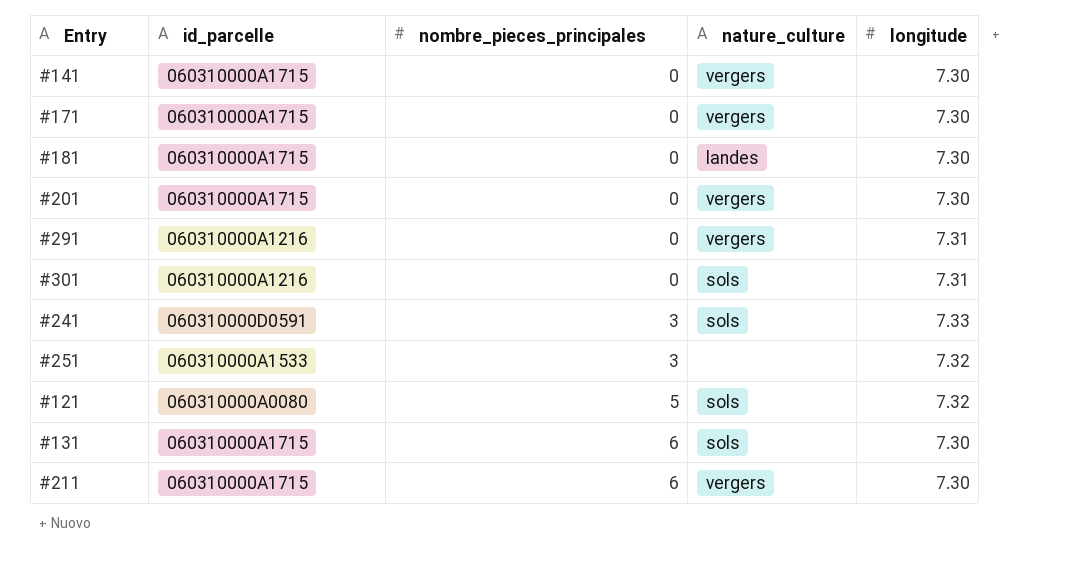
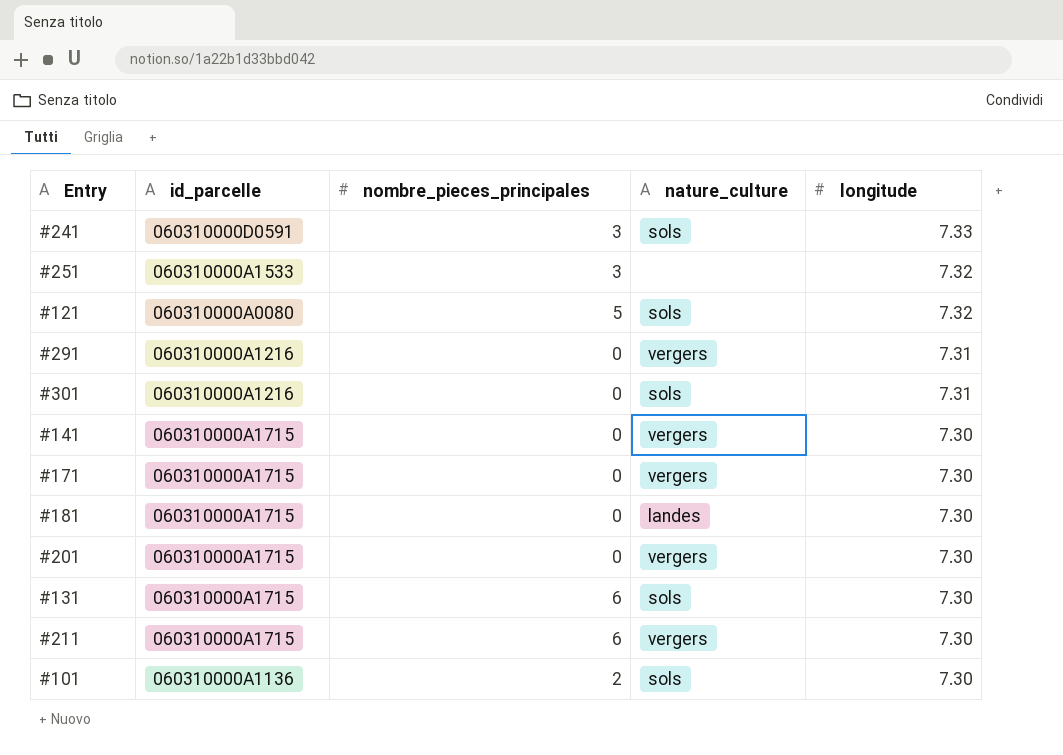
row order: nombre_pieces_principales ascending -> longitude descending
row #101: none -> 060310000A1136 | 2 | sols | 7.30

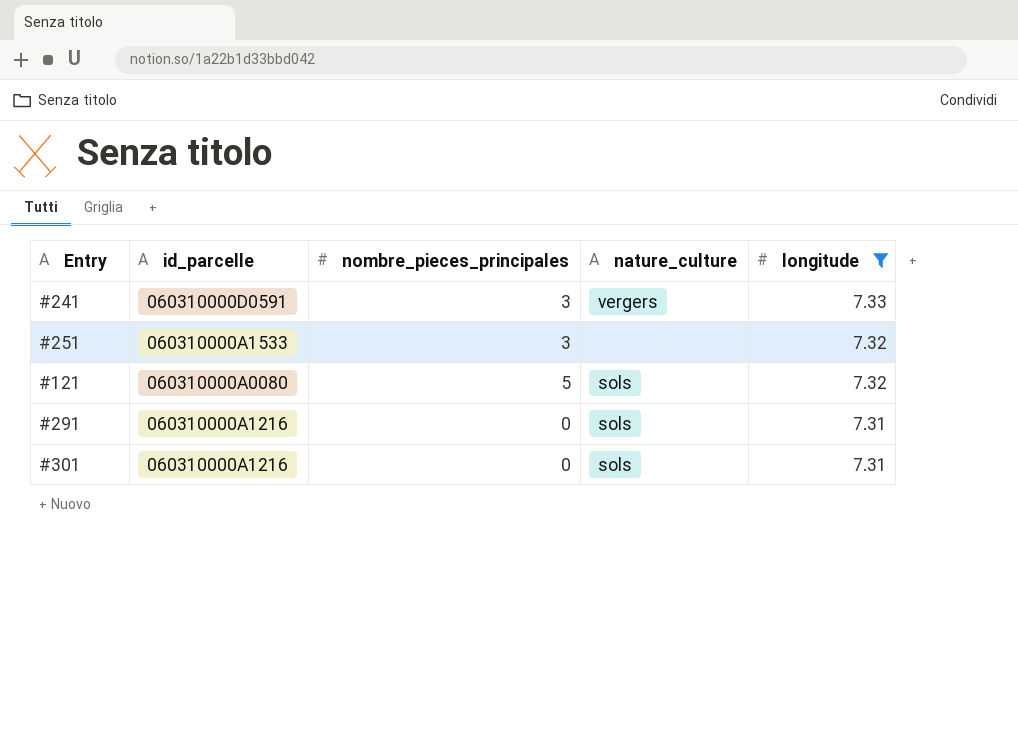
filter: none -> longitude != 7.30
#241 | nature_culture: sols -> vergers
#291 | nature_culture: vergers -> sols

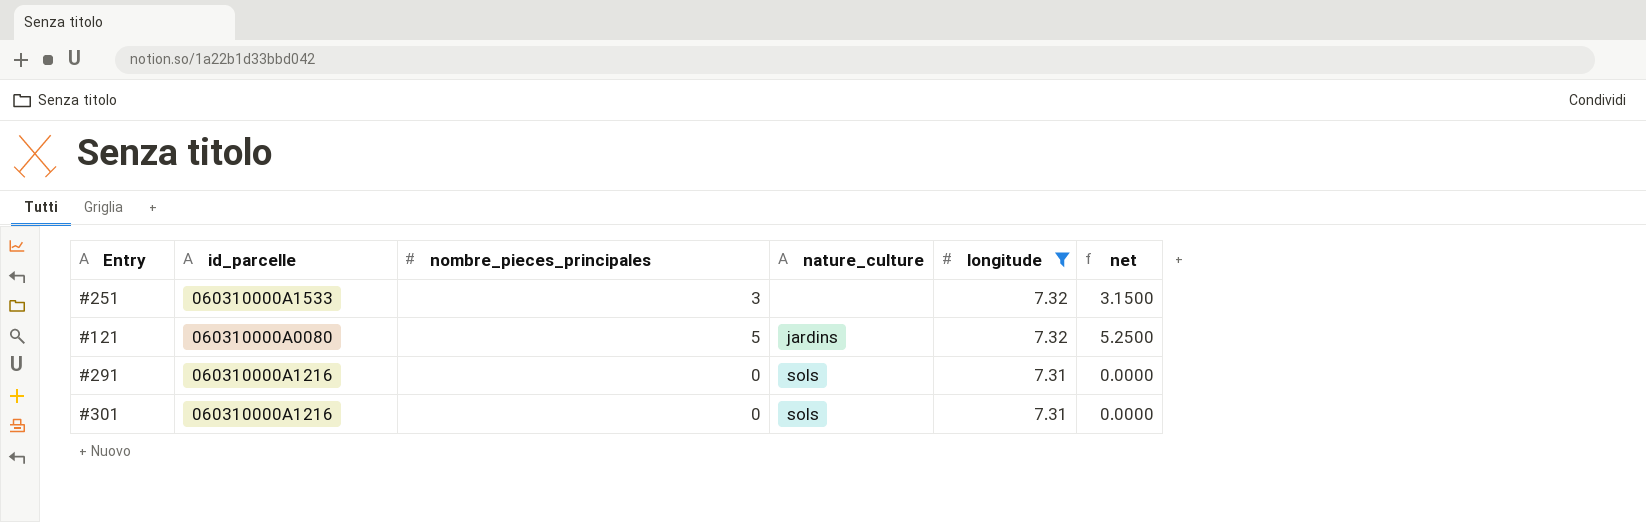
column net | formula: none -> [nombre_pieces_principales] * 1.05
row #241: 060310000D0591 | 3 | vergers | 7.33 -> none
#121 | nature_culture: sols -> jardins

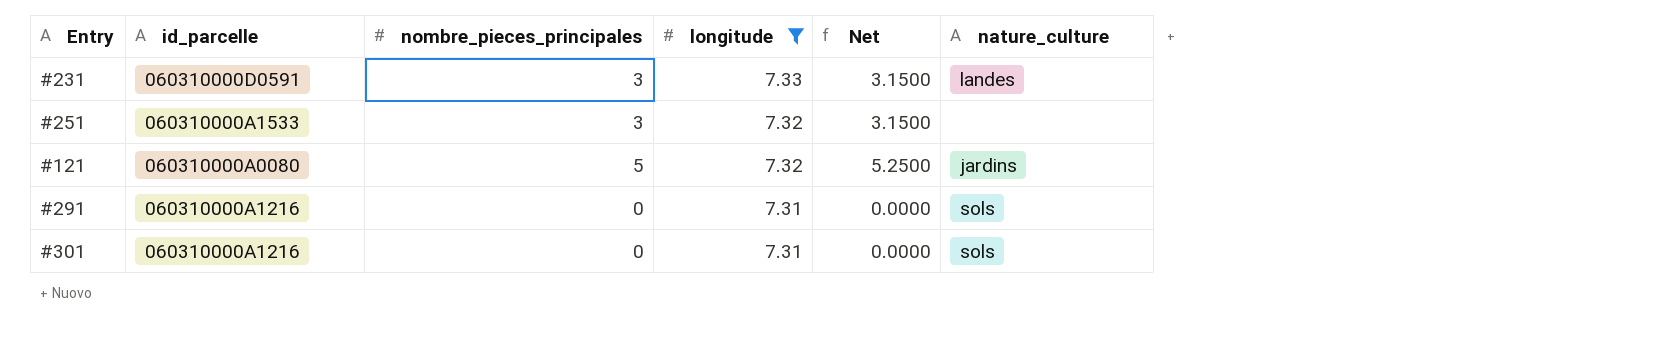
column name: net -> Net
column nature_culture | position: 4 -> 6
row #231: none -> 060310000D0591 | 3 | 7.33 | 3.1500 | landes

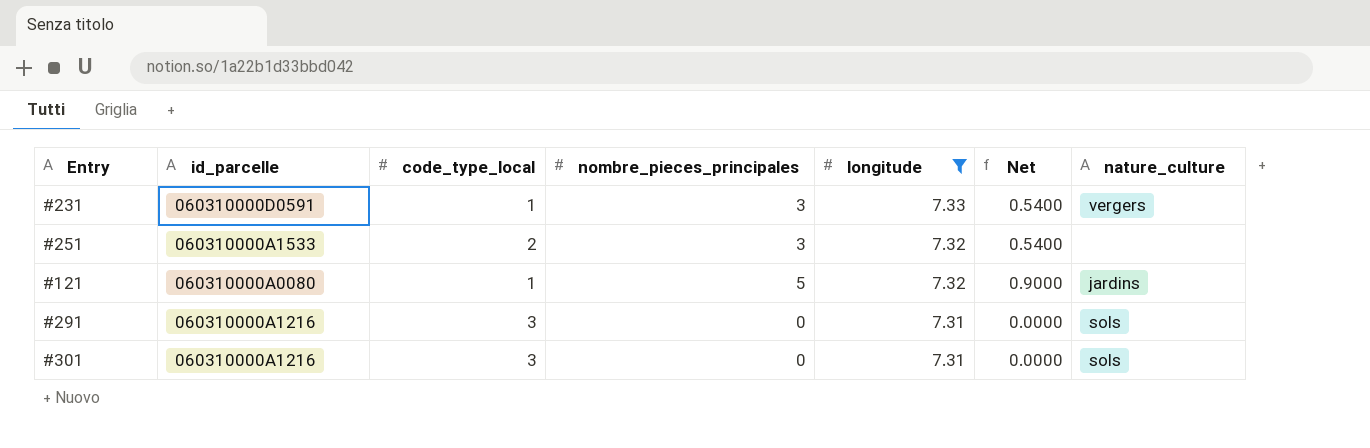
column code_type_local | position: none -> 3
column Net | formula: [nombre_pieces_principales] * 1.05 -> [nombre_pieces_principales] * 0.18
#231 | nature_culture: landes -> vergers

